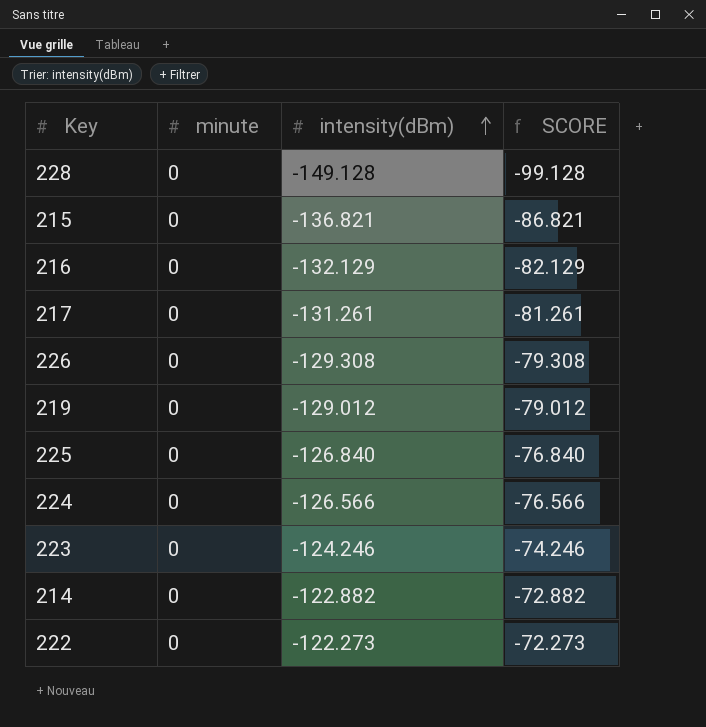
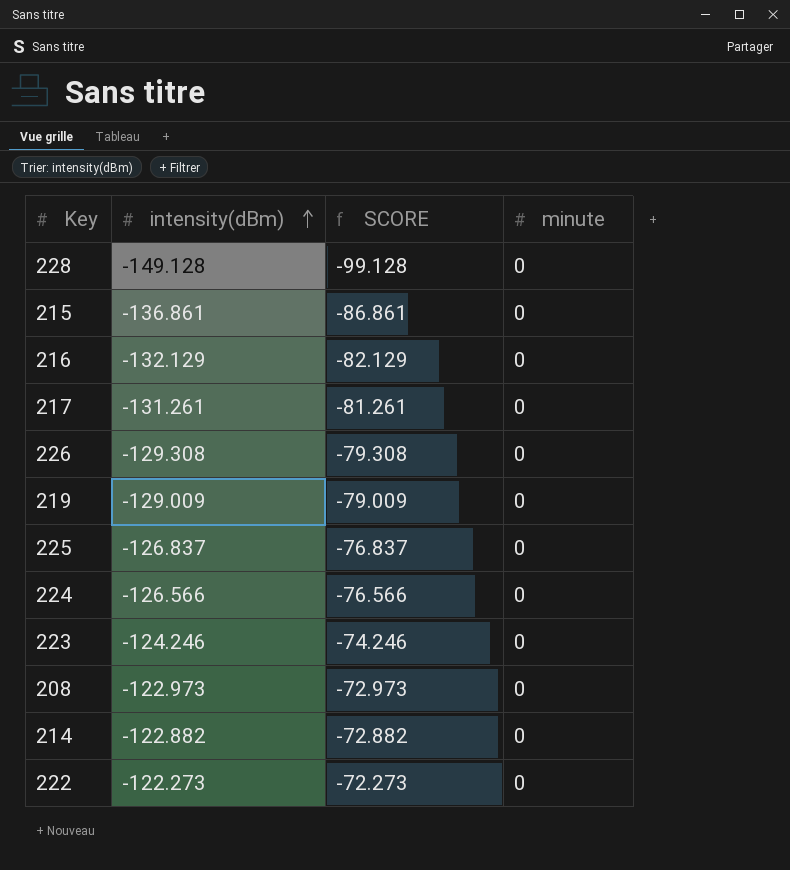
column minute | position: 2 -> 4
215 | intensity(dBm): -136.821 -> -136.861
215 | SCORE: -86.821 -> -86.861
219 | intensity(dBm): -129.012 -> -129.009
219 | SCORE: -79.012 -> -79.009
225 | intensity(dBm): -126.840 -> -126.837
225 | SCORE: -76.840 -> -76.837
row 208: none -> -122.973 | -72.973 | 0

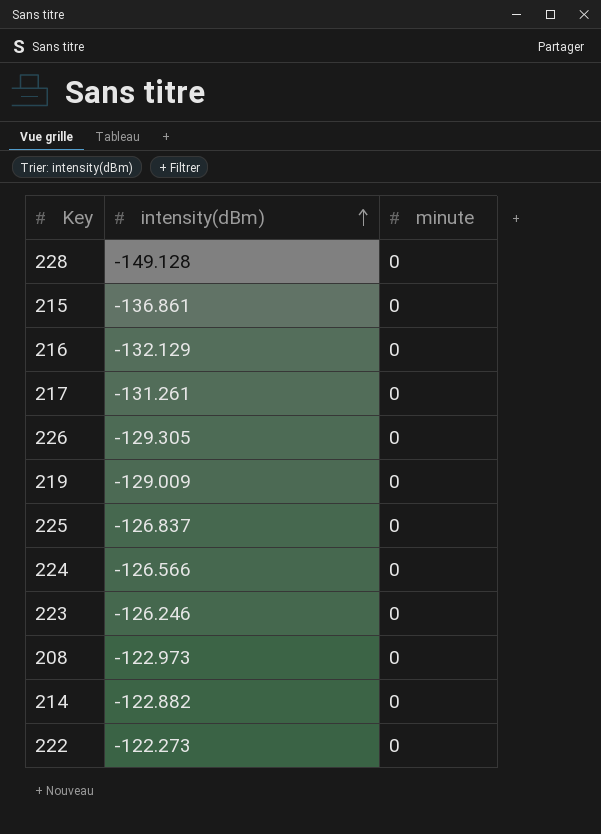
column SCORE | formula: [intensity(dBm)] + 50 -> none
226 | intensity(dBm): -129.308 -> -129.305
223 | intensity(dBm): -124.246 -> -126.246

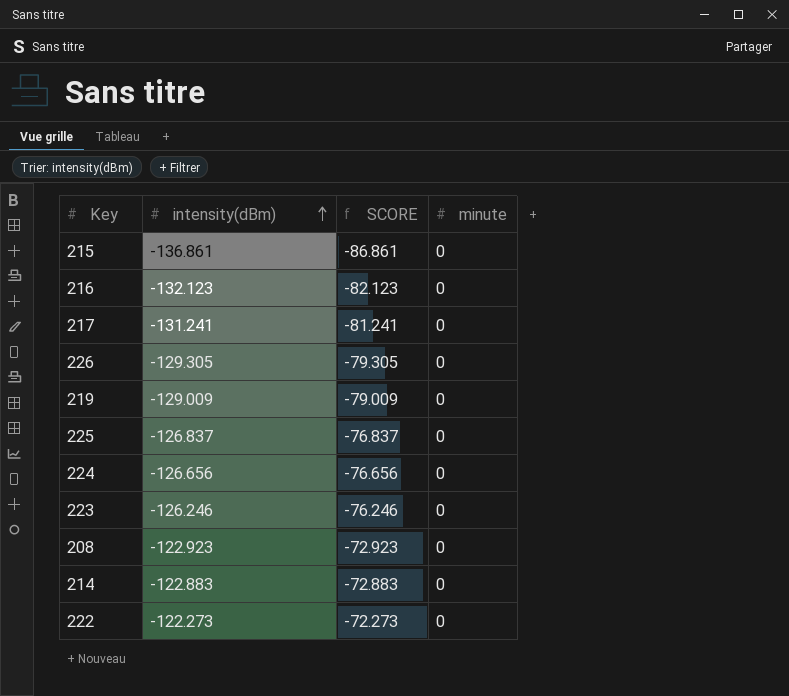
column SCORE | formula: none -> [intensity(dBm)] + 50
row 228: -149.128 | 0 -> none
216 | intensity(dBm): -132.129 -> -132.123
217 | intensity(dBm): -131.261 -> -131.241
224 | intensity(dBm): -126.566 -> -126.656
208 | intensity(dBm): -122.973 -> -122.923
214 | intensity(dBm): -122.882 -> -122.883

